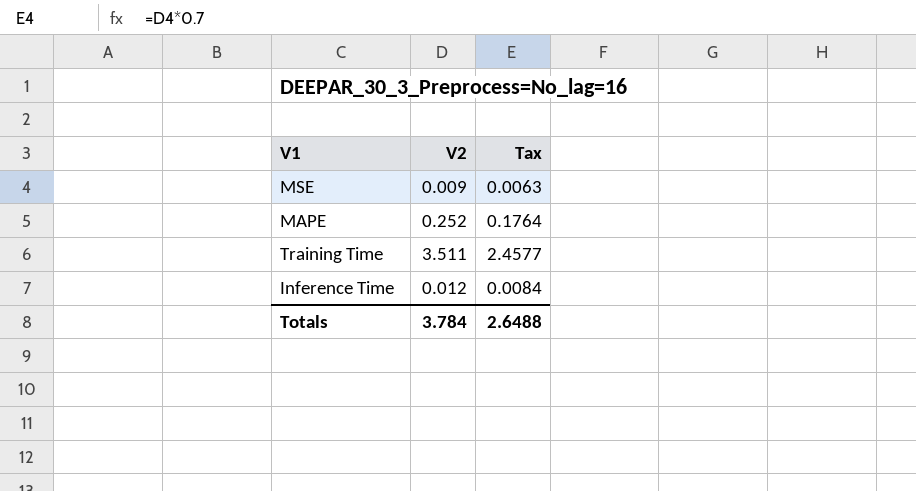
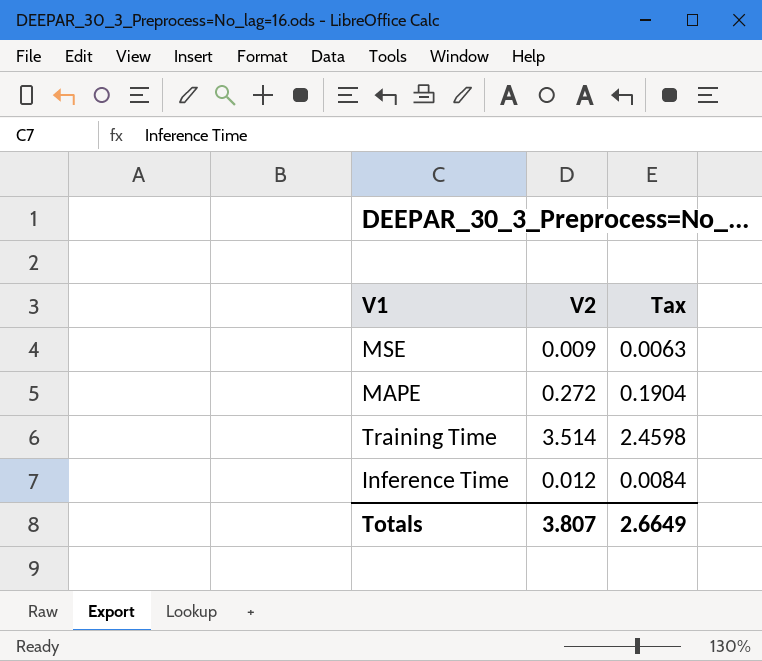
MAPE | V2: 0.252 -> 0.272
MAPE | Tax: 0.1764 -> 0.1904
Training Time | V2: 3.511 -> 3.514
Training Time | Tax: 2.4577 -> 2.4598
Totals | V2: 3.784 -> 3.807
Totals | Tax: 2.6488 -> 2.6649

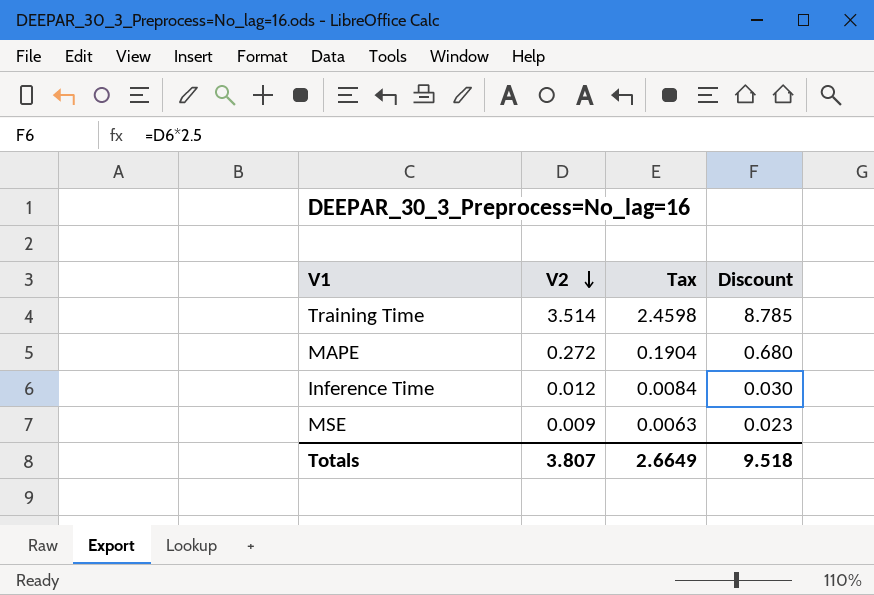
row order: none -> V2 descending
column Discount | formula: none -> [V2] * 2.5

